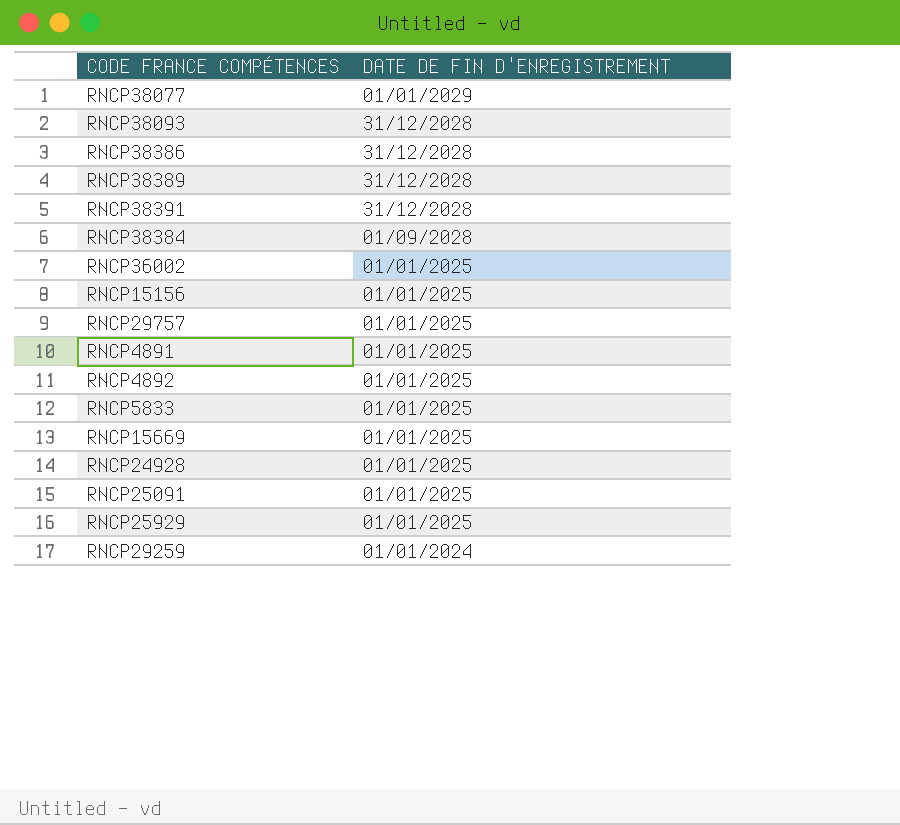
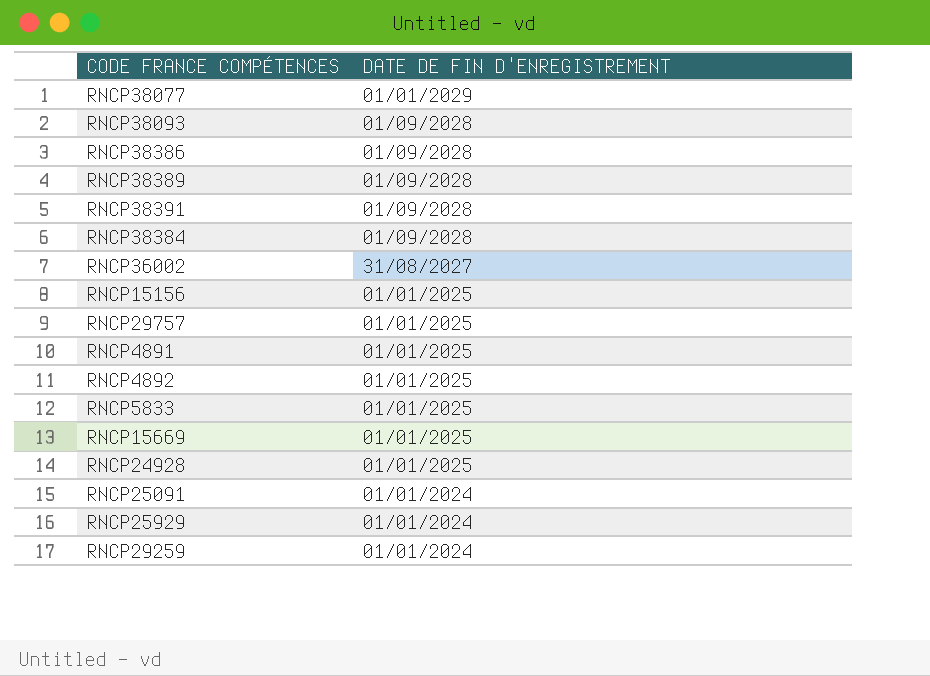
RNCP38093 | DATE DE FIN D'ENREGISTREMENT: 31/12/2028 -> 01/09/2028
RNCP38386 | DATE DE FIN D'ENREGISTREMENT: 31/12/2028 -> 01/09/2028
RNCP38389 | DATE DE FIN D'ENREGISTREMENT: 31/12/2028 -> 01/09/2028
RNCP38391 | DATE DE FIN D'ENREGISTREMENT: 31/12/2028 -> 01/09/2028
RNCP36002 | DATE DE FIN D'ENREGISTREMENT: 01/01/2025 -> 31/08/2027
RNCP25091 | DATE DE FIN D'ENREGISTREMENT: 01/01/2025 -> 01/01/2024
RNCP25929 | DATE DE FIN D'ENREGISTREMENT: 01/01/2025 -> 01/01/2024

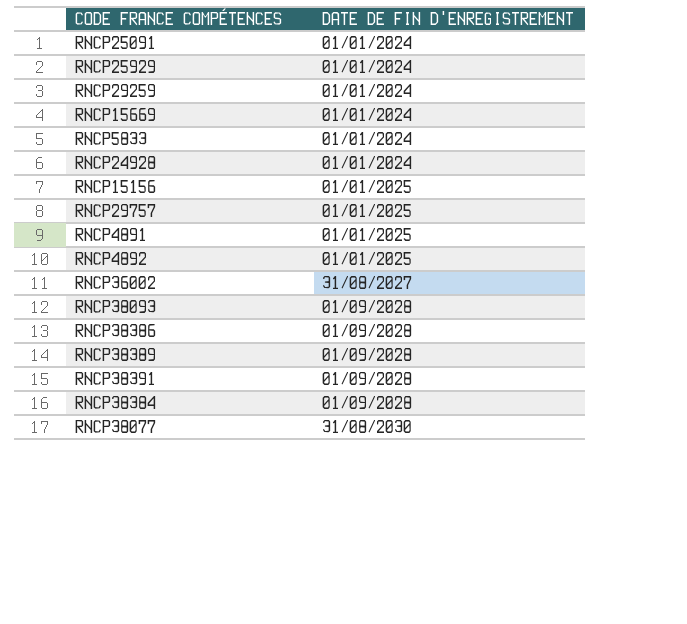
row order: DATE DE FIN D'ENREGISTREMENT descending -> DATE DE FIN D'ENREGISTREMENT ascending
RNCP15669 | DATE DE FIN D'ENREGISTREMENT: 01/01/2025 -> 01/01/2024
RNCP5833 | DATE DE FIN D'ENREGISTREMENT: 01/01/2025 -> 01/01/2024
RNCP24928 | DATE DE FIN D'ENREGISTREMENT: 01/01/2025 -> 01/01/2024
RNCP38077 | DATE DE FIN D'ENREGISTREMENT: 01/01/2029 -> 31/08/2030

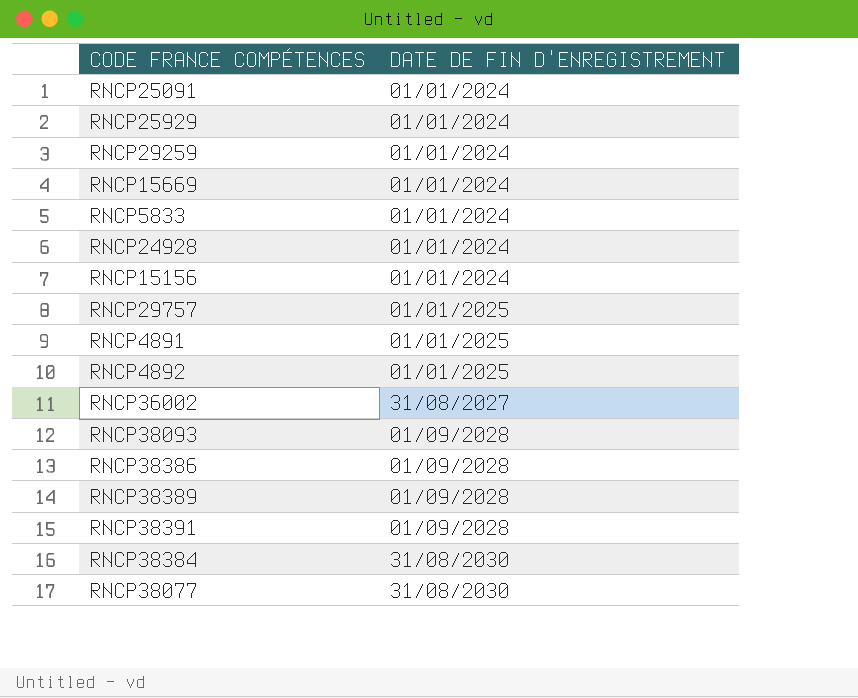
RNCP15156 | DATE DE FIN D'ENREGISTREMENT: 01/01/2025 -> 01/01/2024
RNCP38384 | DATE DE FIN D'ENREGISTREMENT: 01/09/2028 -> 31/08/2030

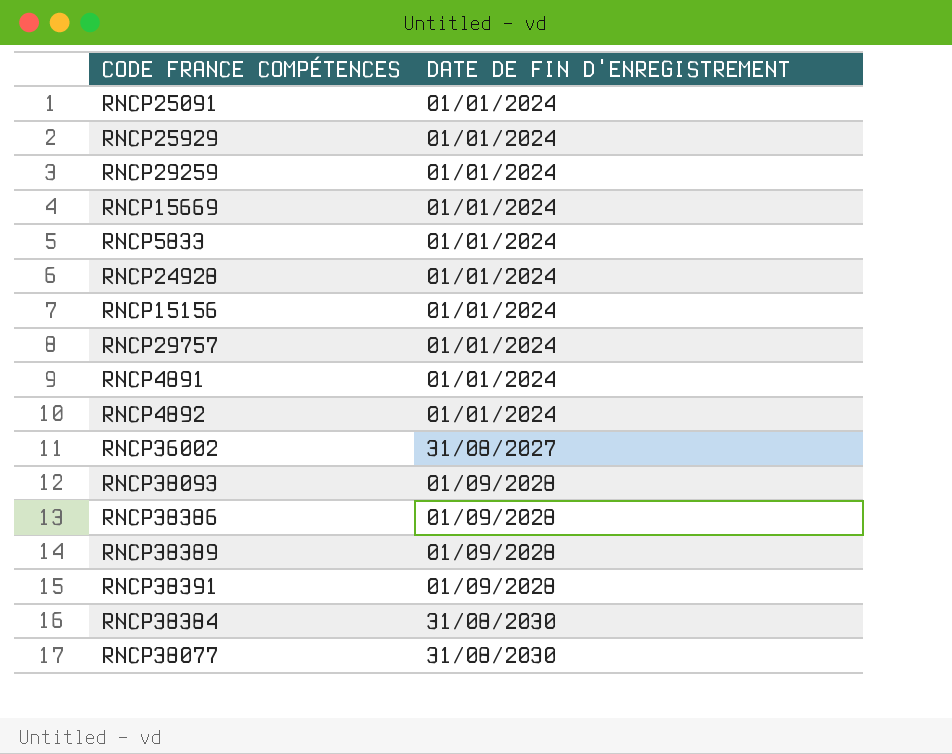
RNCP29757 | DATE DE FIN D'ENREGISTREMENT: 01/01/2025 -> 01/01/2024
RNCP4891 | DATE DE FIN D'ENREGISTREMENT: 01/01/2025 -> 01/01/2024
RNCP4892 | DATE DE FIN D'ENREGISTREMENT: 01/01/2025 -> 01/01/2024

